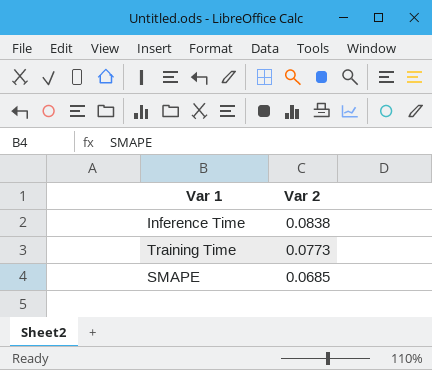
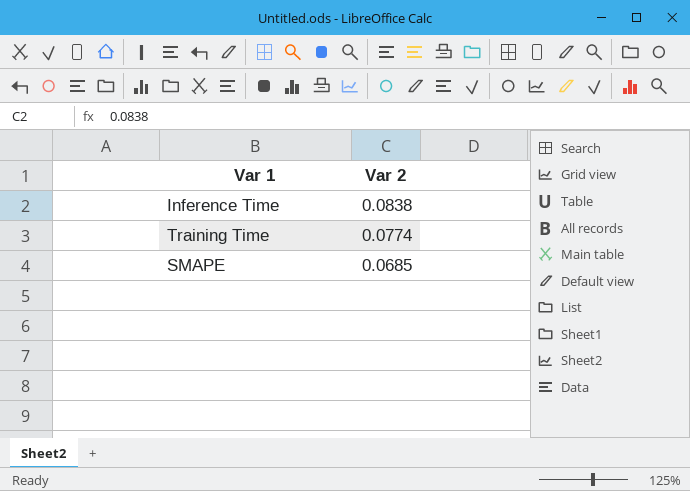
Training Time | Var 2: 0.0773 -> 0.0774

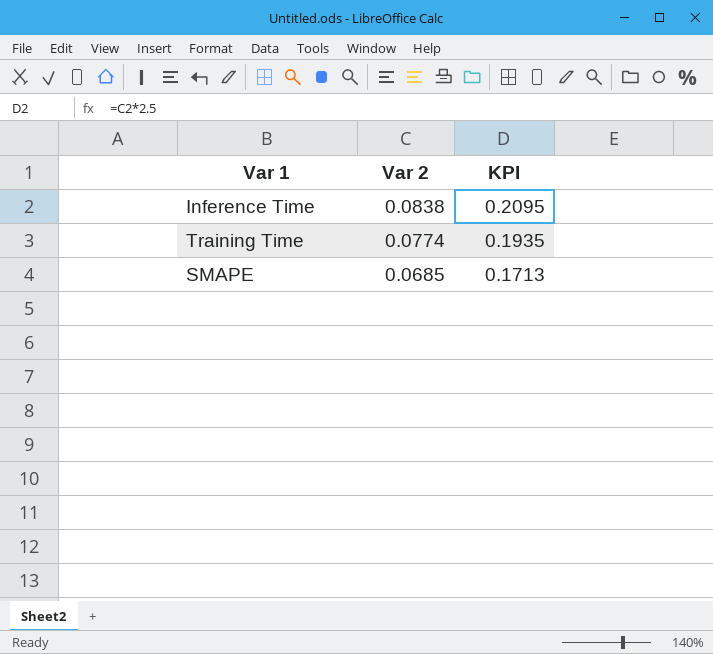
column KPI | formula: none -> [Var 2] * 2.5

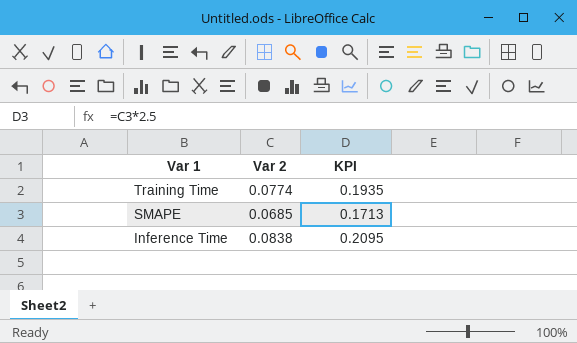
row order: Var 2 descending -> Var 1 descending

